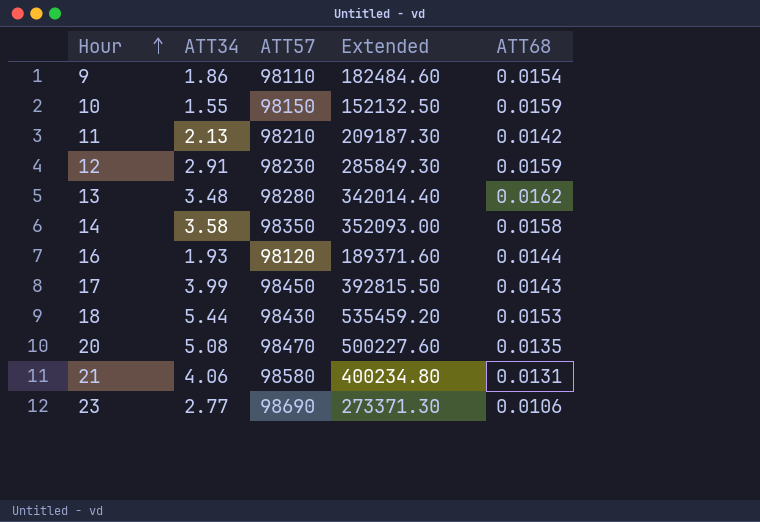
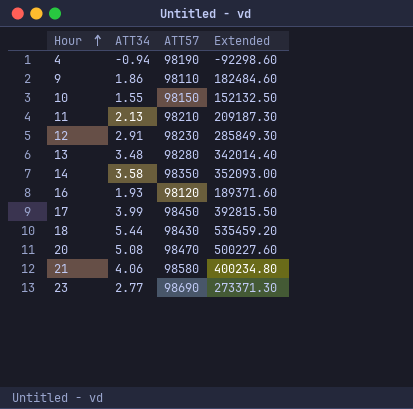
column ATT68 | position: 5 -> none
row 4: none -> -0.94 | 98190 | -92298.60

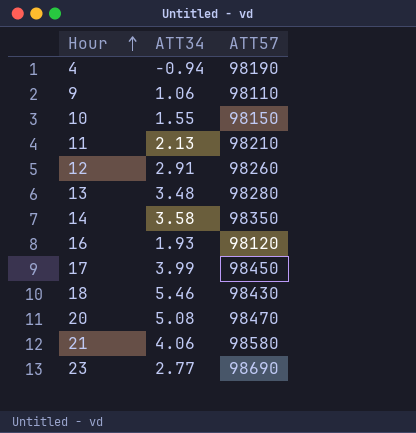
column Extended | formula: [ATT34] * [ATT57] -> none
9 | ATT34: 1.86 -> 1.06
12 | ATT57: 98230 -> 98260
18 | ATT34: 5.44 -> 5.46

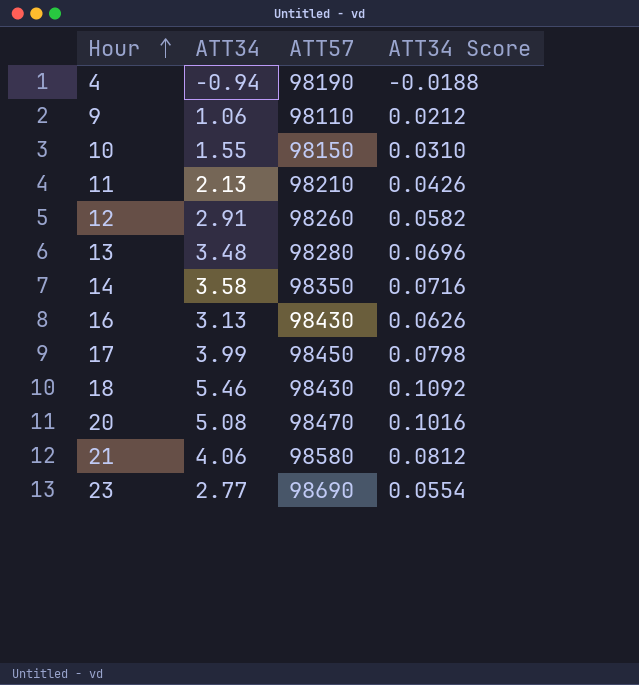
column ATT34 Score | formula: none -> [ATT34] * 0.02
16 | ATT34: 1.93 -> 3.13
16 | ATT57: 98120 -> 98430

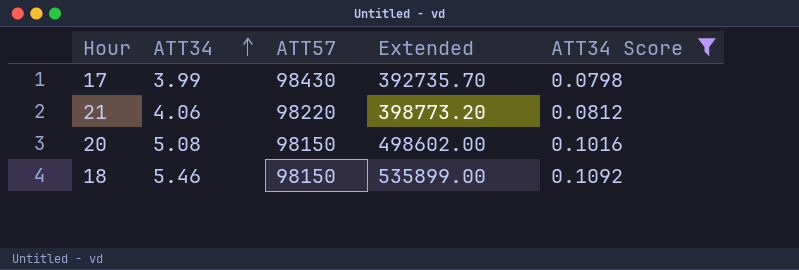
filter: none -> ATT34 Score >= 0.0798
row order: Hour ascending -> ATT34 ascending
column Extended | formula: none -> [ATT34] * [ATT57]
17 | ATT57: 98450 -> 98430
21 | ATT57: 98580 -> 98220
20 | ATT57: 98470 -> 98150
18 | ATT57: 98430 -> 98150

